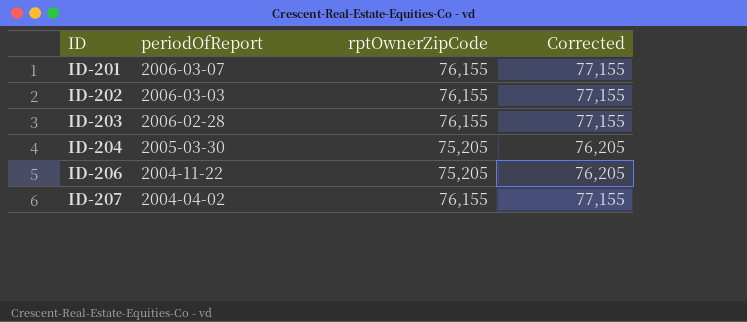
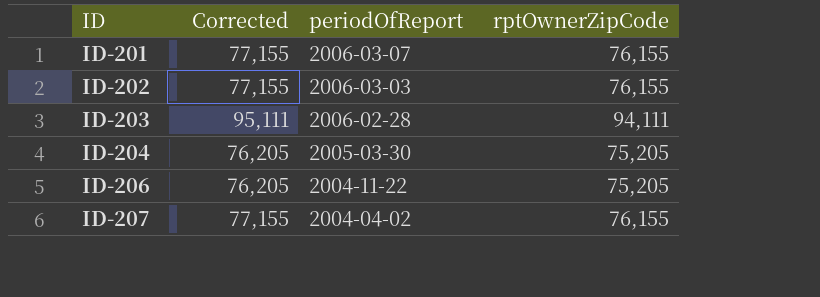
column Corrected | position: 4 -> 2
ID-203 | Corrected: 77,155 -> 95,111
ID-203 | rptOwnerZipCode: 76,155 -> 94,111

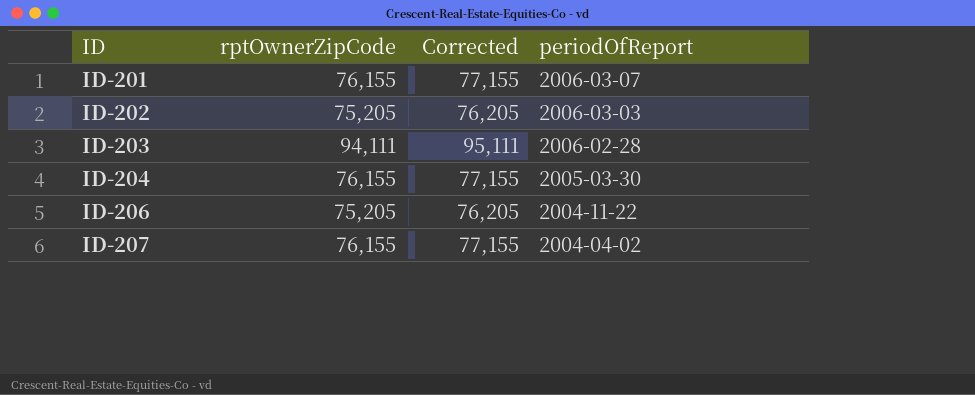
column rptOwnerZipCode | position: 4 -> 2
ID-202 | rptOwnerZipCode: 76,155 -> 75,205
ID-202 | Corrected: 77,155 -> 76,205
ID-204 | rptOwnerZipCode: 75,205 -> 76,155
ID-204 | Corrected: 76,205 -> 77,155

